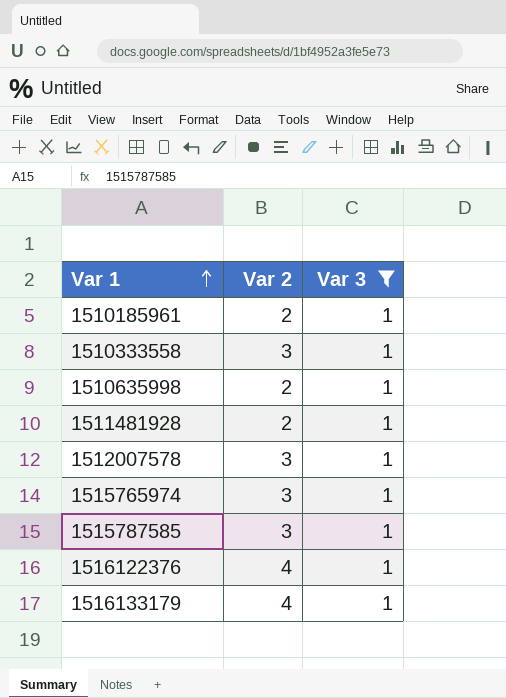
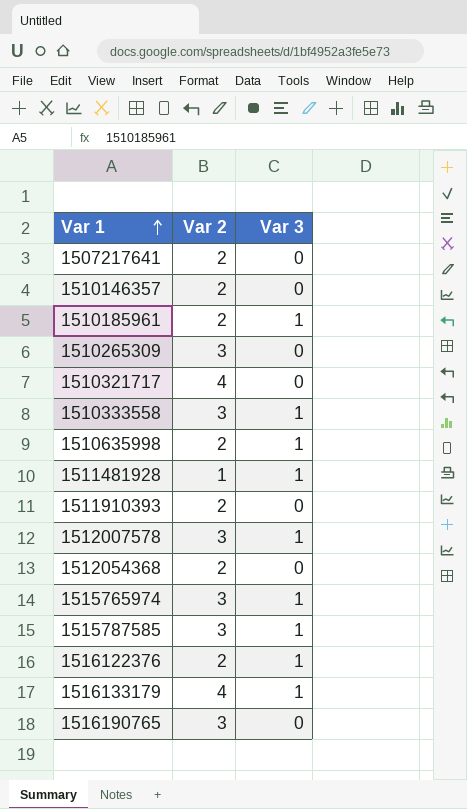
filter: Var 3 = 1 -> none
1511481928 | Var 2: 2 -> 1
1516122376 | Var 2: 4 -> 2

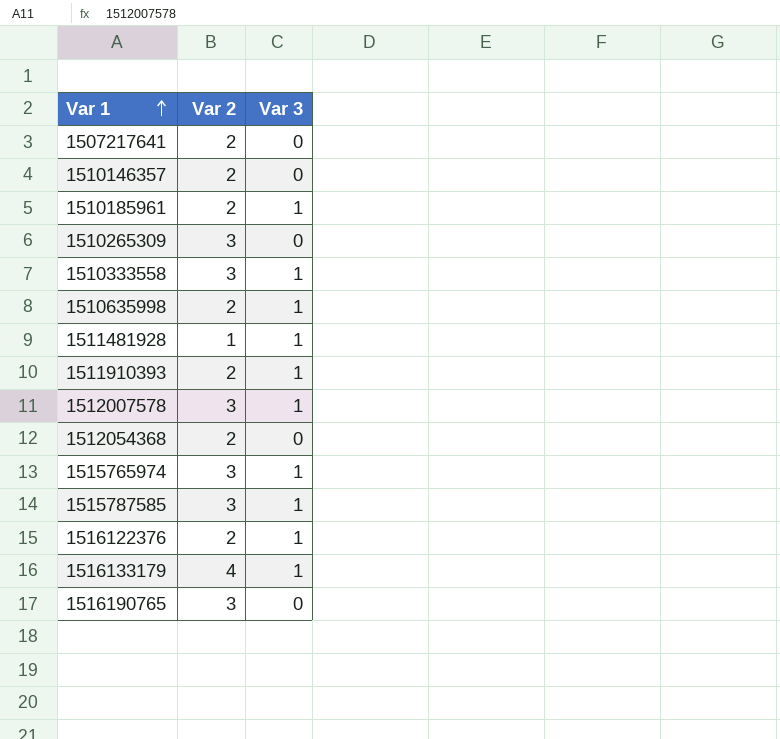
row 1510321717: 4 | 0 -> none
1511910393 | Var 3: 0 -> 1

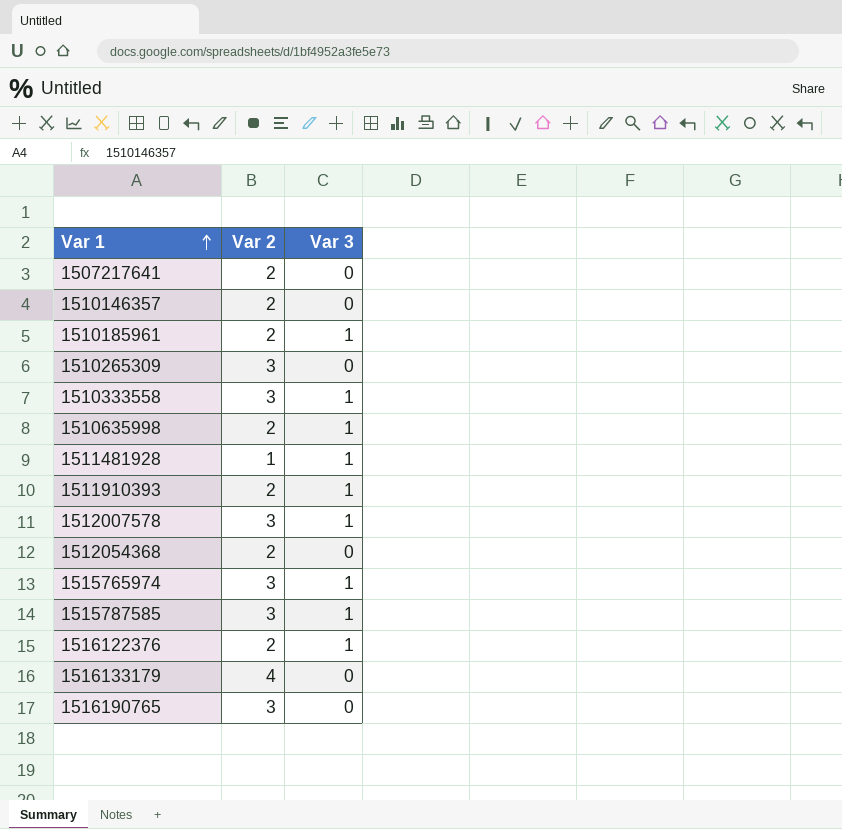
1516133179 | Var 3: 1 -> 0

